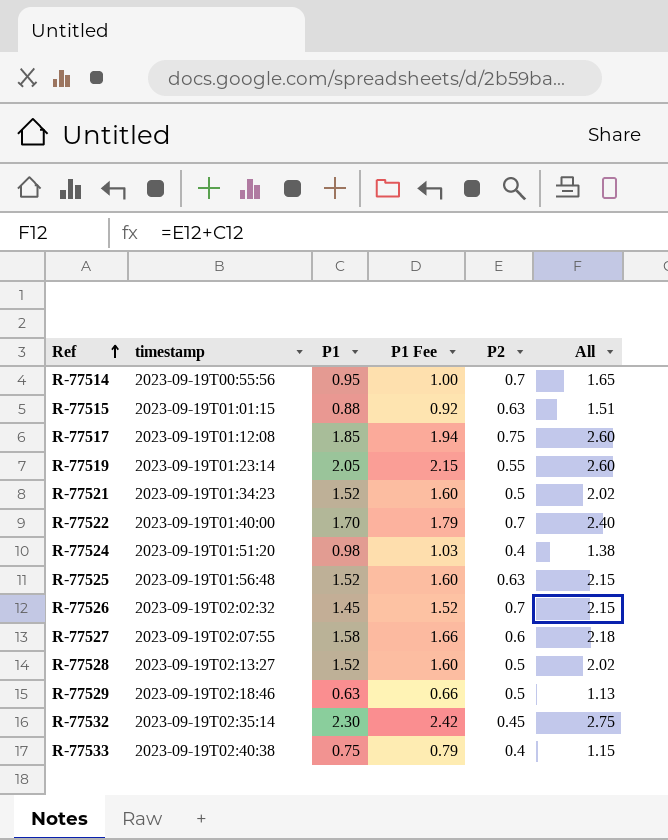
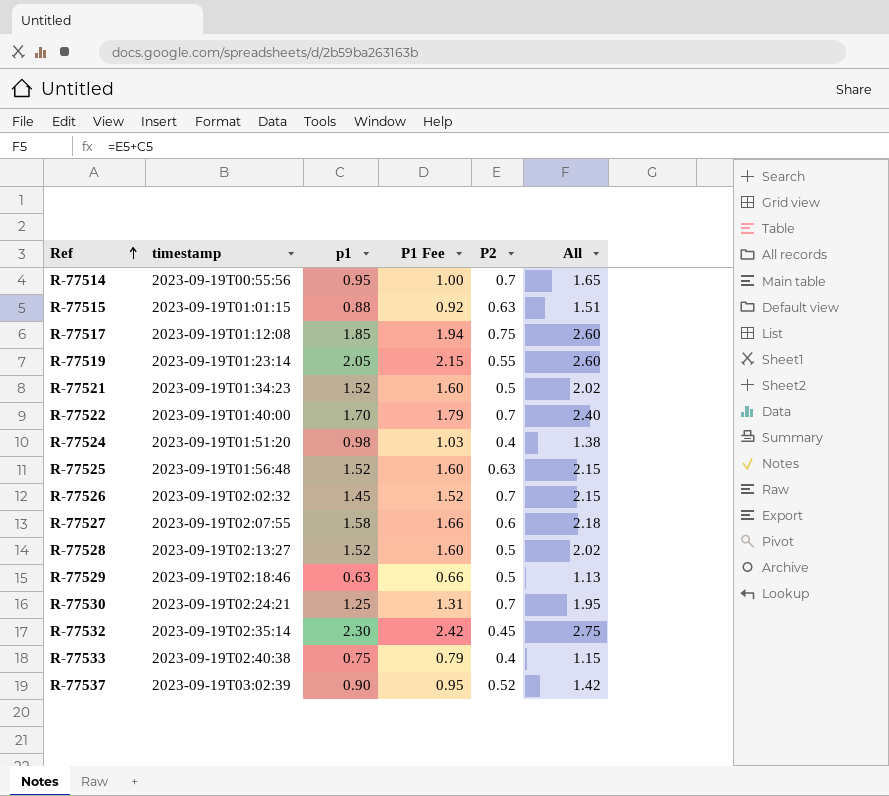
column name: P1 -> p1
row R-77530: none -> 2023-09-19T02:24:21 | 1.25 | 1.31 | 0.7 | 1.95
row R-77537: none -> 2023-09-19T03:02:39 | 0.90 | 0.95 | 0.52 | 1.42

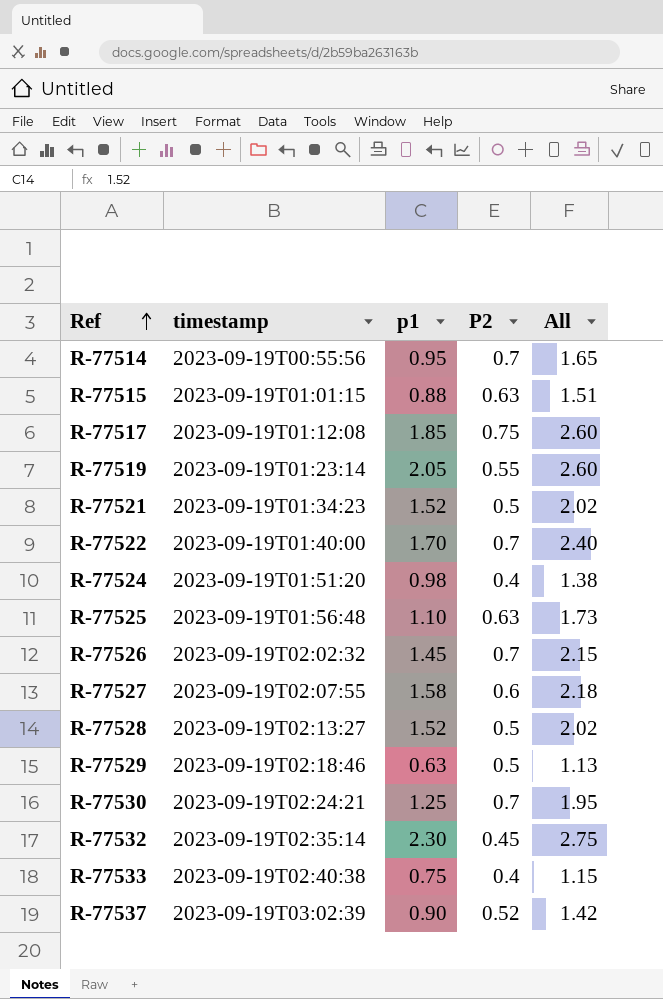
column P1 Fee | formula: [p1] * 1.05 -> none
R-77525 | p1: 1.52 -> 1.10
R-77525 | All: 2.15 -> 1.73

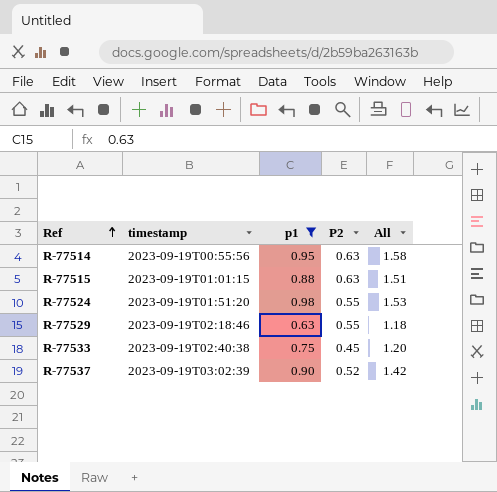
filter: none -> p1 <= 0.98
R-77514 | P2: 0.7 -> 0.63
R-77514 | All: 1.65 -> 1.58
R-77524 | P2: 0.4 -> 0.55
R-77524 | All: 1.38 -> 1.53
R-77529 | P2: 0.5 -> 0.55
R-77529 | All: 1.13 -> 1.18
R-77533 | P2: 0.4 -> 0.45
R-77533 | All: 1.15 -> 1.20

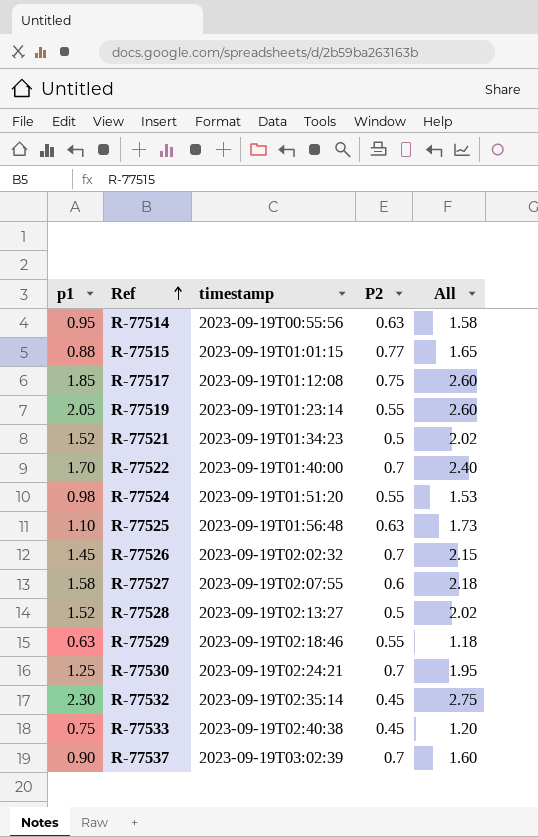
filter: p1 <= 0.98 -> none
column p1 | position: 3 -> 1
R-77515 | P2: 0.63 -> 0.77
R-77515 | All: 1.51 -> 1.65
R-77537 | P2: 0.52 -> 0.7
R-77537 | All: 1.42 -> 1.60

